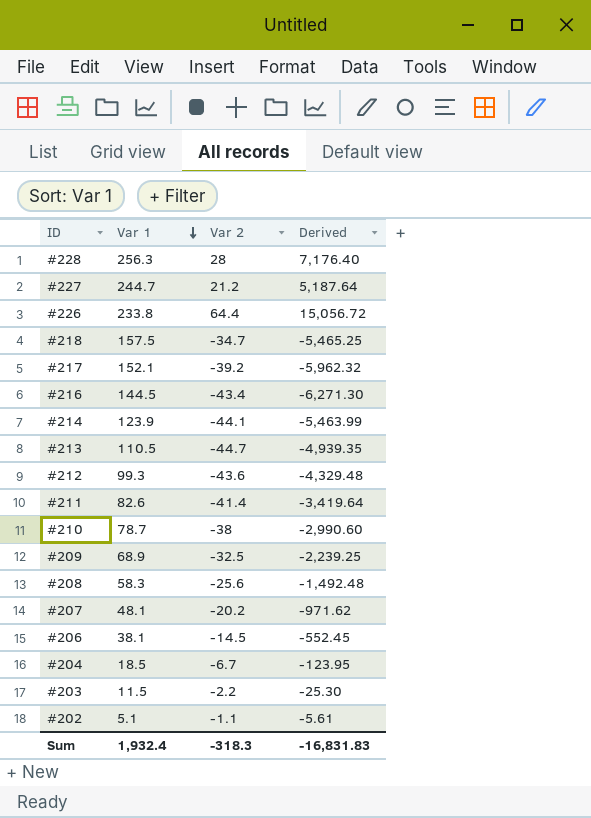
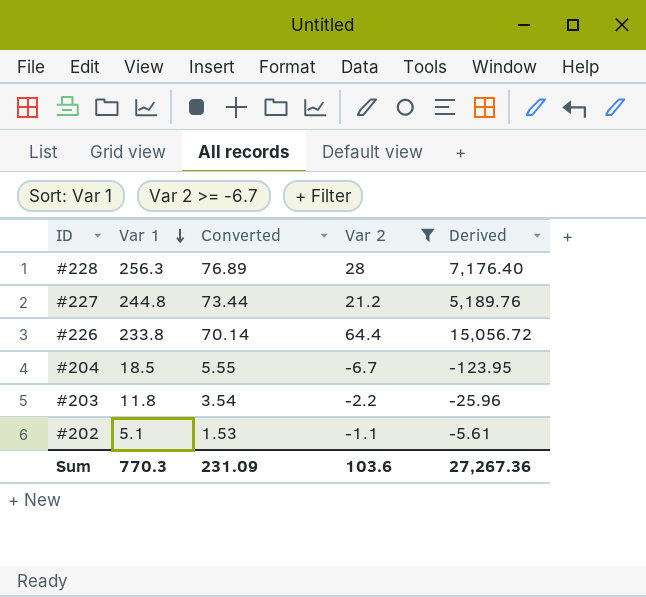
filter: none -> Var 2 >= -6.7
column Converted | formula: none -> [Var 1] * 0.3
#227 | Var 1: 244.7 -> 244.8
#227 | Derived: 5,187.64 -> 5,189.76
#203 | Var 1: 11.5 -> 11.8
#203 | Derived: -25.30 -> -25.96
Sum | Var 1: 1,932.4 -> 770.3
Sum | Var 2: -318.3 -> 103.6
Sum | Derived: -16,831.83 -> 27,267.36

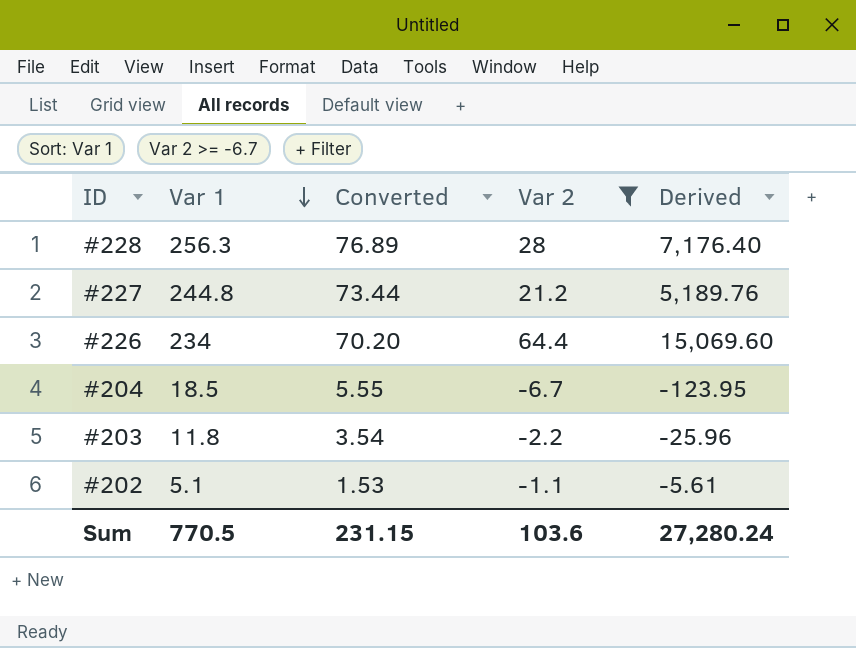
#226 | Var 1: 233.8 -> 234
#226 | Converted: 70.14 -> 70.20
#226 | Derived: 15,056.72 -> 15,069.60
Sum | Var 1: 770.3 -> 770.5
Sum | Converted: 231.09 -> 231.15
Sum | Derived: 27,267.36 -> 27,280.24

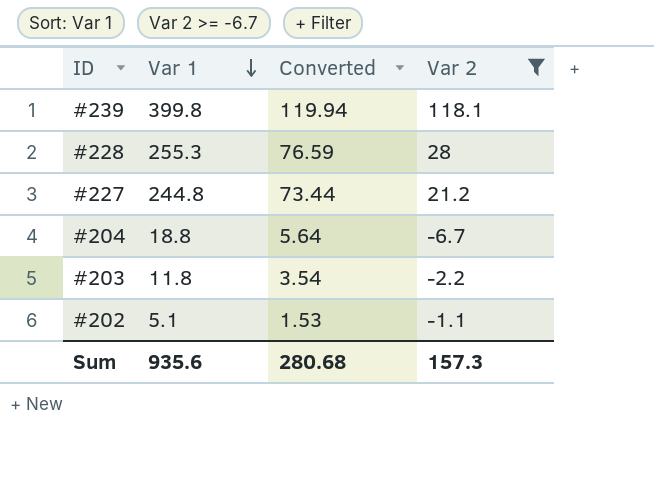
column Derived | formula: [Var 1] * [Var 2] -> none
row #226: 234 | 70.20 | 64.4 | 15,069.60 -> none
row #239: none -> 399.8 | 119.94 | 118.1
#228 | Var 1: 256.3 -> 255.3
#228 | Converted: 76.89 -> 76.59
#204 | Var 1: 18.5 -> 18.8
#204 | Converted: 5.55 -> 5.64
Sum | Var 1: 770.5 -> 935.6
Sum | Converted: 231.15 -> 280.68
Sum | Var 2: 103.6 -> 157.3

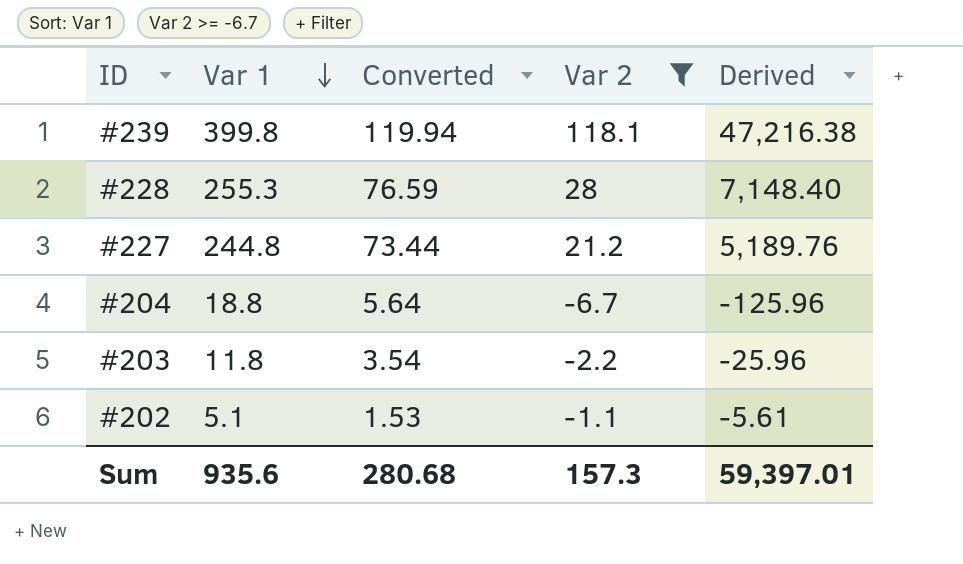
column Derived | formula: none -> [Var 1] * [Var 2]

